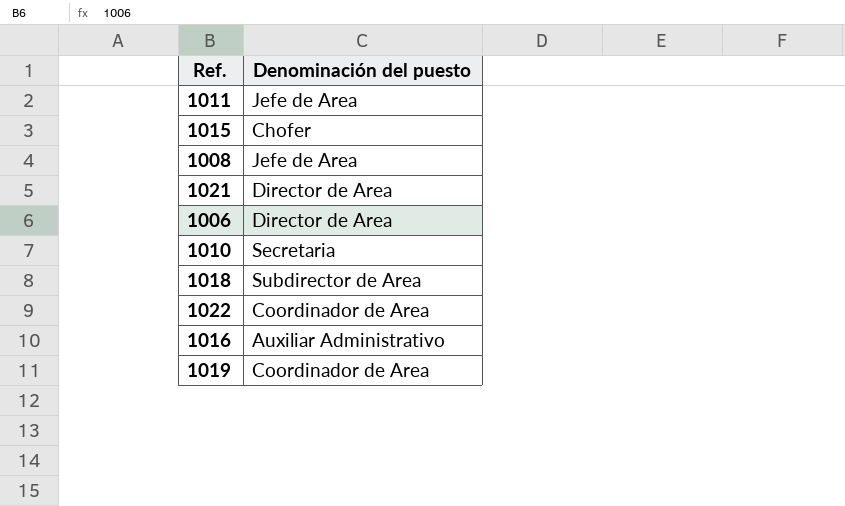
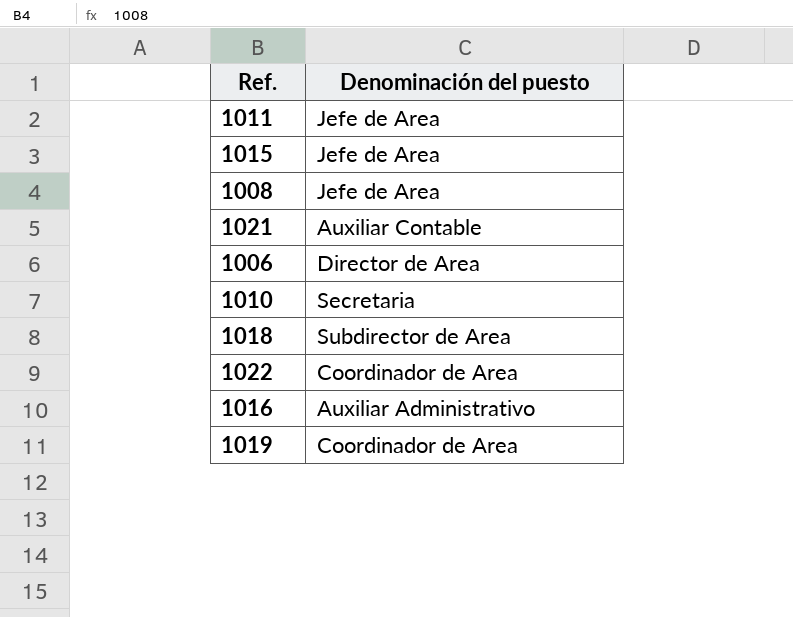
1015 | Denominación del puesto: Chofer -> Jefe de Area
1021 | Denominación del puesto: Director de Area -> Auxiliar Contable

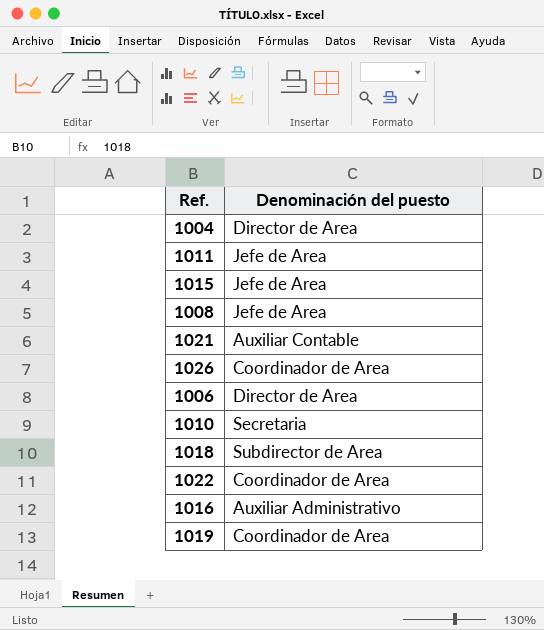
row 1004: none -> Director de Area
row 1026: none -> Coordinador de Area

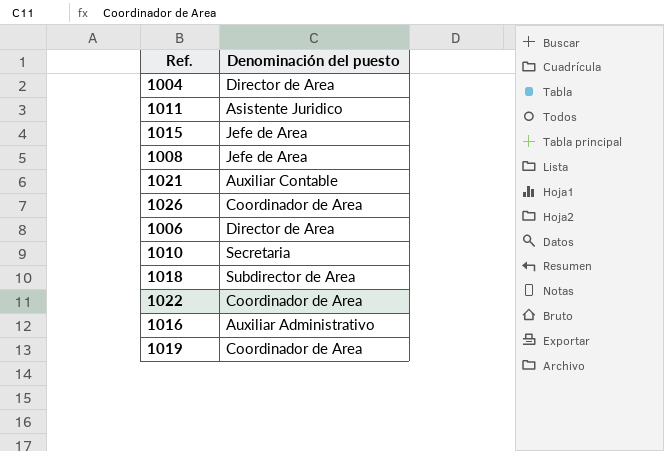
1011 | Denominación del puesto: Jefe de Area -> Asistente Juridico

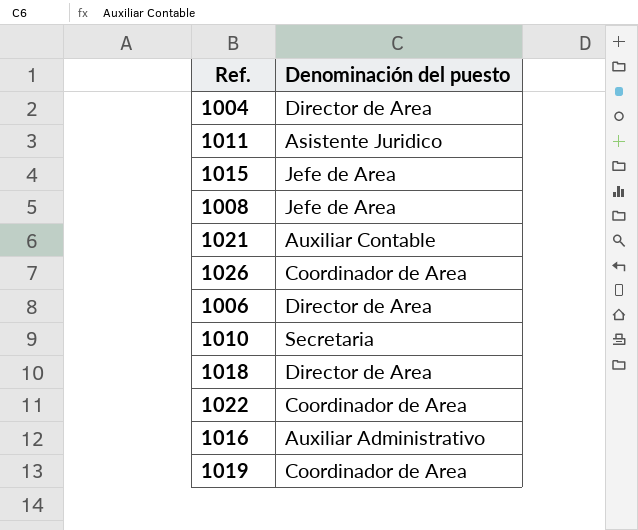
1018 | Denominación del puesto: Subdirector de Area -> Director de Area

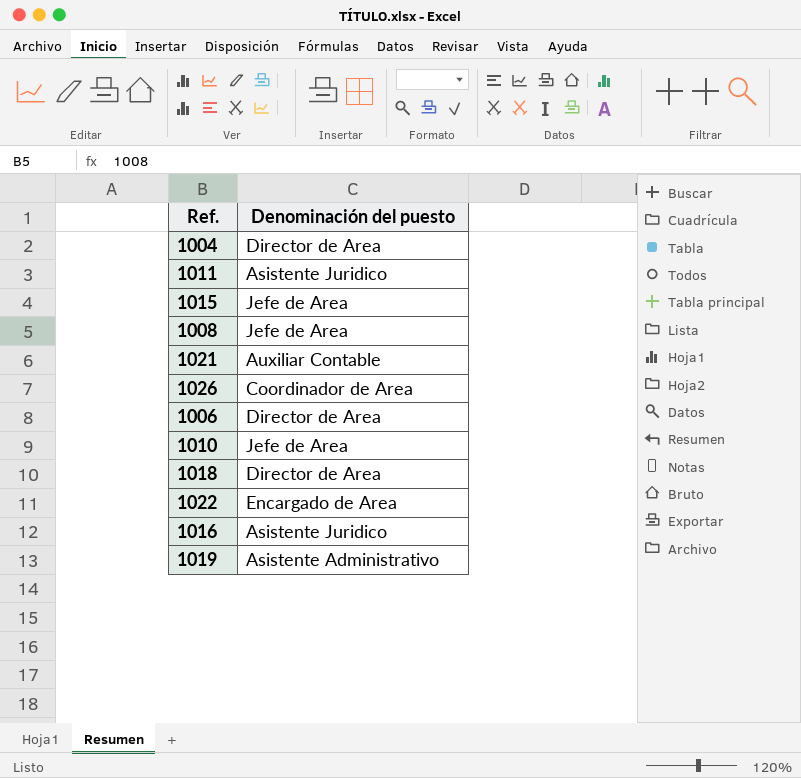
1010 | Denominación del puesto: Secretaria -> Jefe de Area
1022 | Denominación del puesto: Coordinador de Area -> Encargado de Area
1016 | Denominación del puesto: Auxiliar Administrativo -> Asistente Juridico
1019 | Denominación del puesto: Coordinador de Area -> Asistente Administrativo

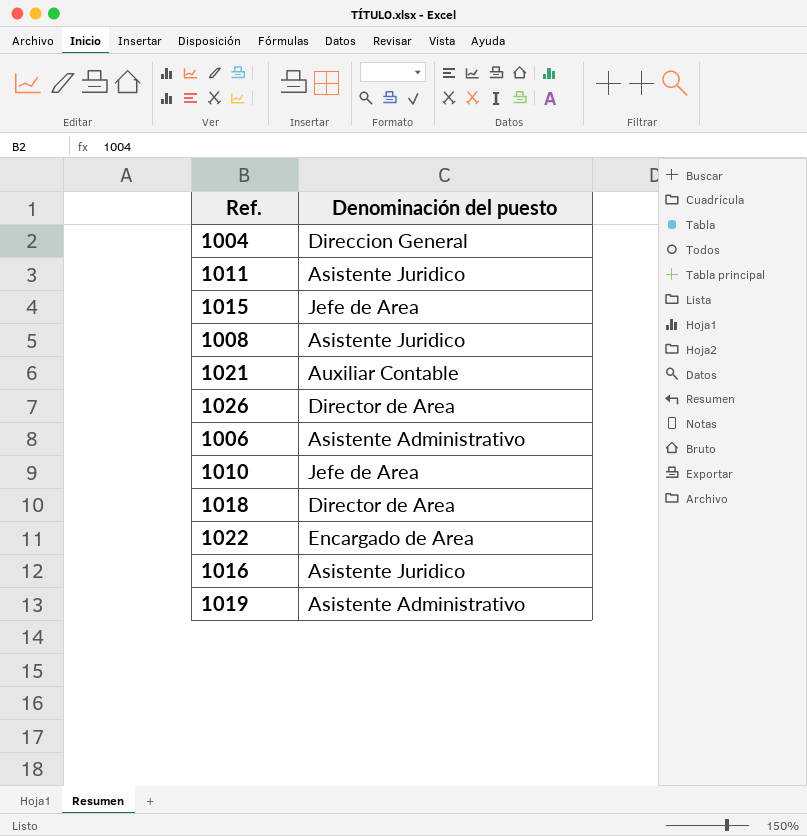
1004 | Denominación del puesto: Director de Area -> Direccion General
1008 | Denominación del puesto: Jefe de Area -> Asistente Juridico
1026 | Denominación del puesto: Coordinador de Area -> Director de Area
1006 | Denominación del puesto: Director de Area -> Asistente Administrativo

